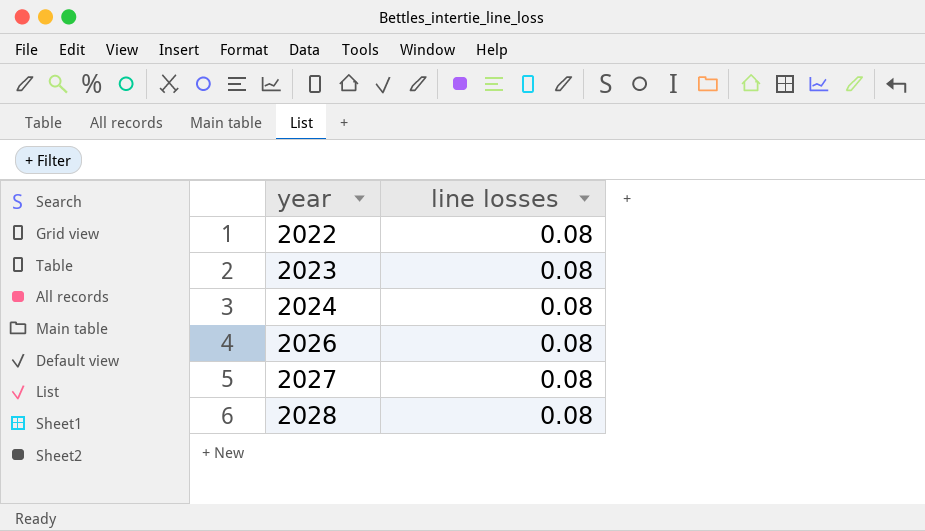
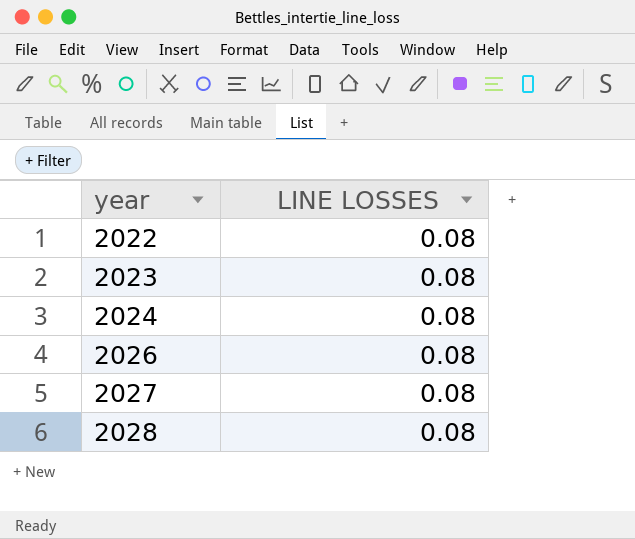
column name: line losses -> LINE LOSSES

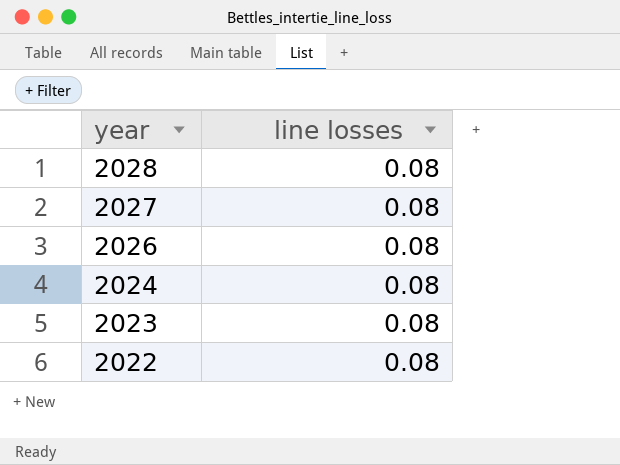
row order: year ascending -> year descending
column name: LINE LOSSES -> line losses

